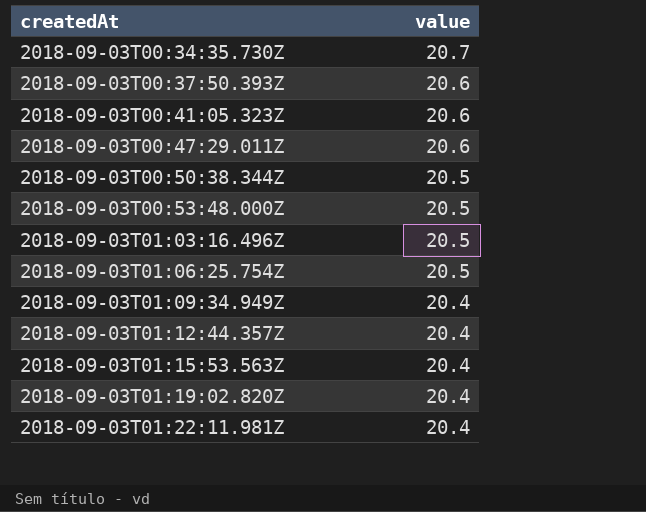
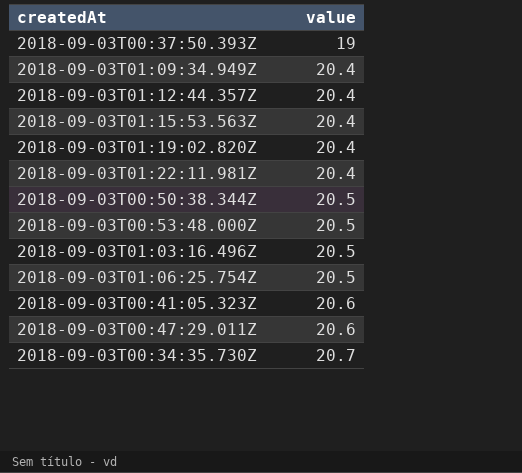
row order: createdAt ascending -> value ascending
2018-09-03T00:37:50.393Z | value: 20.6 -> 19

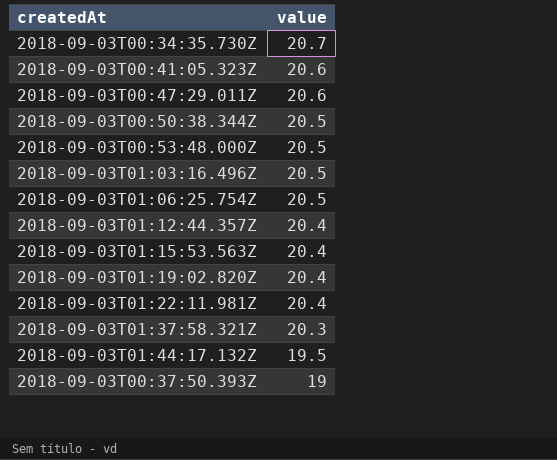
row order: value ascending -> value descending
row 2018-09-03T01:09:34.949Z: 20.4 -> none
row 2018-09-03T01:37:58.321Z: none -> 20.3
row 2018-09-03T01:44:17.132Z: none -> 19.5

